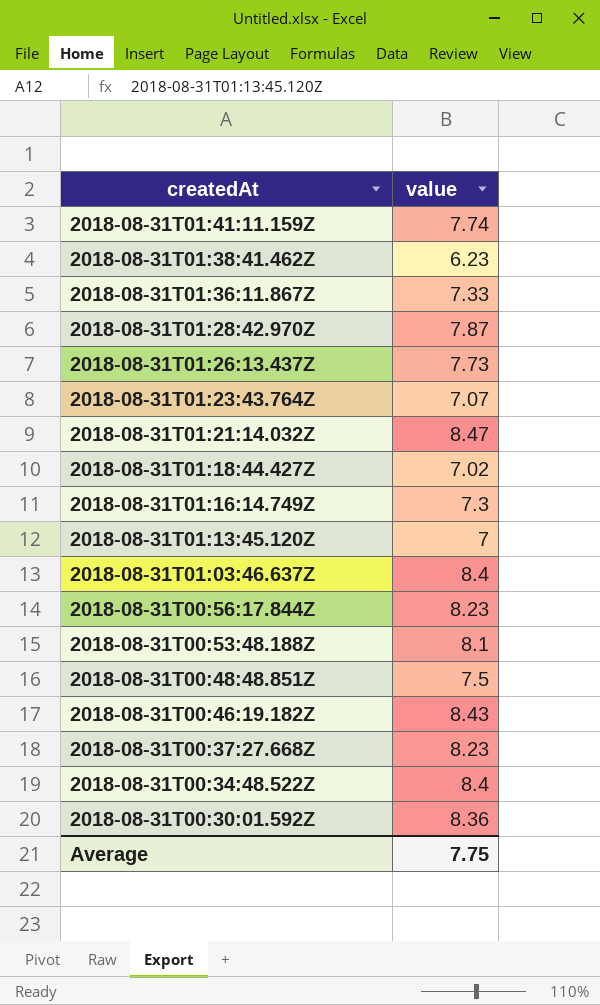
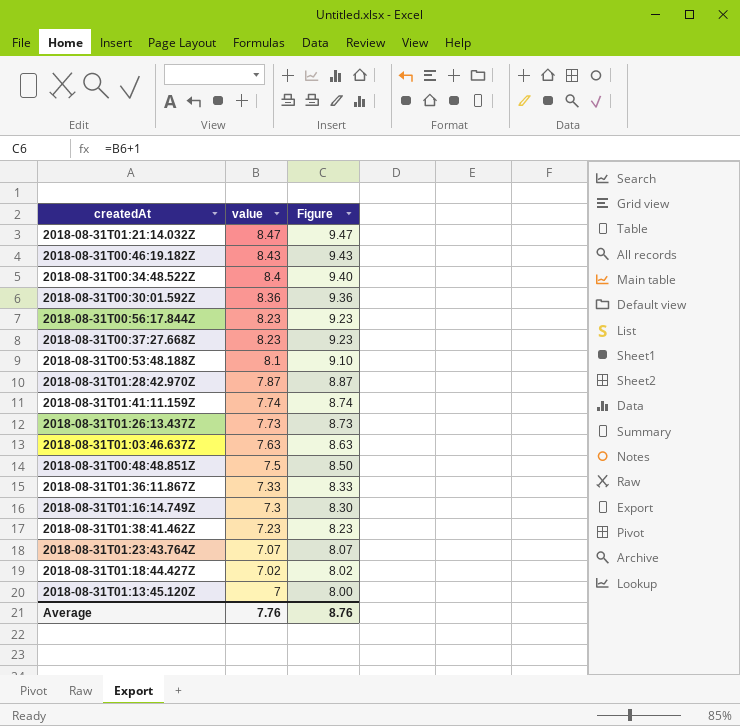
row order: createdAt descending -> value descending
column Figure | formula: none -> [value] + 1
2018-08-31T01:03:46.637Z | value: 8.4 -> 7.63
2018-08-31T01:38:41.462Z | value: 6.23 -> 7.23
Average | value: 7.75 -> 7.76

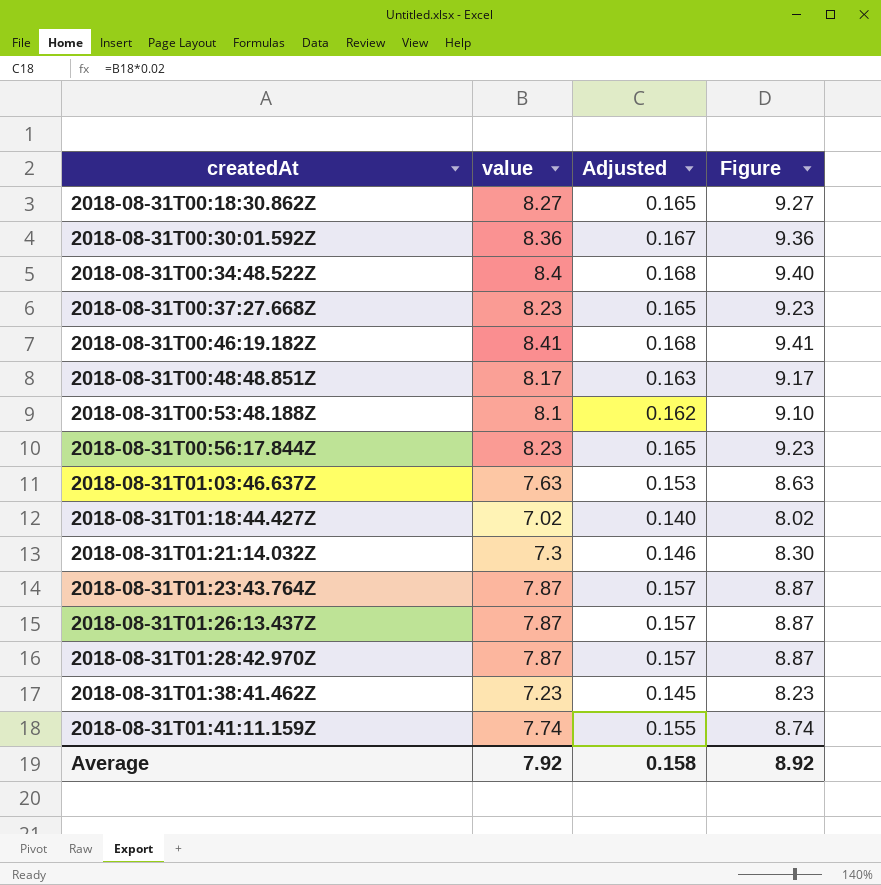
row order: value descending -> createdAt ascending
column Adjusted | formula: none -> [value] * 0.02
row 2018-08-31T01:36:11.867Z: 7.33 | 8.33 -> none
row 2018-08-31T01:16:14.749Z: 7.3 | 8.30 -> none
row 2018-08-31T01:13:45.120Z: 7 | 8.00 -> none
row 2018-08-31T00:18:30.862Z: none -> 8.27 | 0.165 | 9.27
2018-08-31T00:46:19.182Z | value: 8.43 -> 8.41
2018-08-31T00:46:19.182Z | Figure: 9.43 -> 9.41
2018-08-31T00:48:48.851Z | value: 7.5 -> 8.17
2018-08-31T00:48:48.851Z | Figure: 8.50 -> 9.17
2018-08-31T01:21:14.032Z | value: 8.47 -> 7.3
2018-08-31T01:21:14.032Z | Figure: 9.47 -> 8.30
2018-08-31T01:23:43.764Z | value: 7.07 -> 7.87
2018-08-31T01:23:43.764Z | Figure: 8.07 -> 8.87
2018-08-31T01:26:13.437Z | value: 7.73 -> 7.87
2018-08-31T01:26:13.437Z | Figure: 8.73 -> 8.87
Average | value: 7.76 -> 7.92
Average | Figure: 8.76 -> 8.92

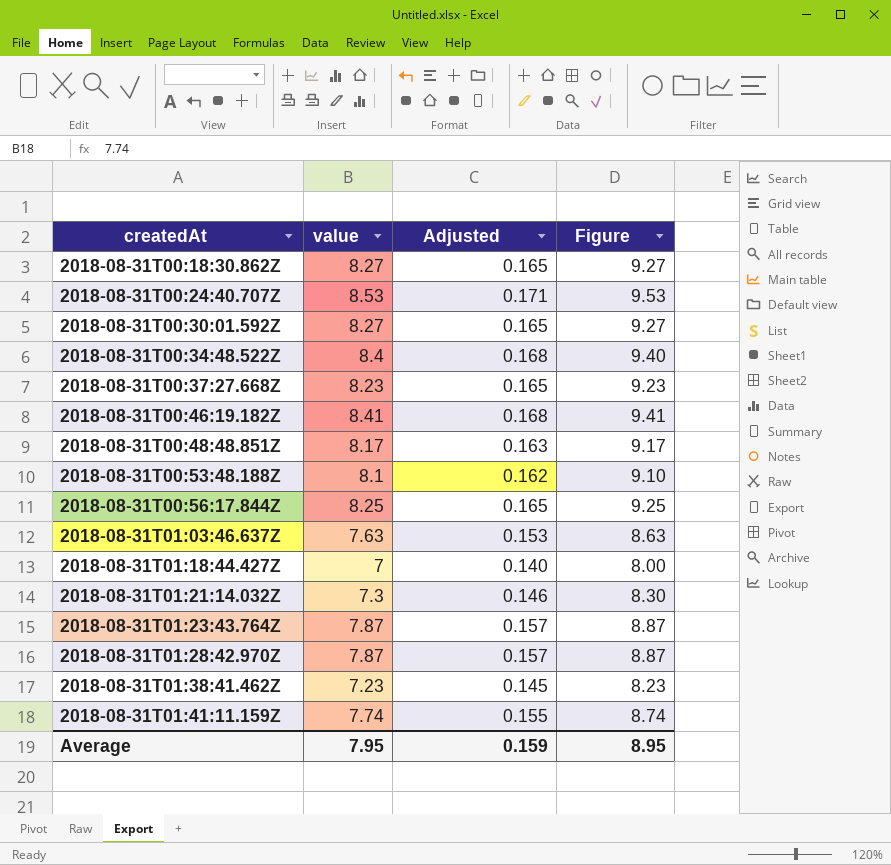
row 2018-08-31T01:26:13.437Z: 7.87 | 0.157 | 8.87 -> none
row 2018-08-31T00:24:40.707Z: none -> 8.53 | 0.171 | 9.53
2018-08-31T00:30:01.592Z | value: 8.36 -> 8.27
2018-08-31T00:30:01.592Z | Adjusted: 0.167 -> 0.165
2018-08-31T00:30:01.592Z | Figure: 9.36 -> 9.27
2018-08-31T00:56:17.844Z | value: 8.23 -> 8.25
2018-08-31T00:56:17.844Z | Figure: 9.23 -> 9.25
2018-08-31T01:18:44.427Z | value: 7.02 -> 7
2018-08-31T01:18:44.427Z | Figure: 8.02 -> 8.00
Average | value: 7.92 -> 7.95
Average | Adjusted: 0.158 -> 0.159
Average | Figure: 8.92 -> 8.95

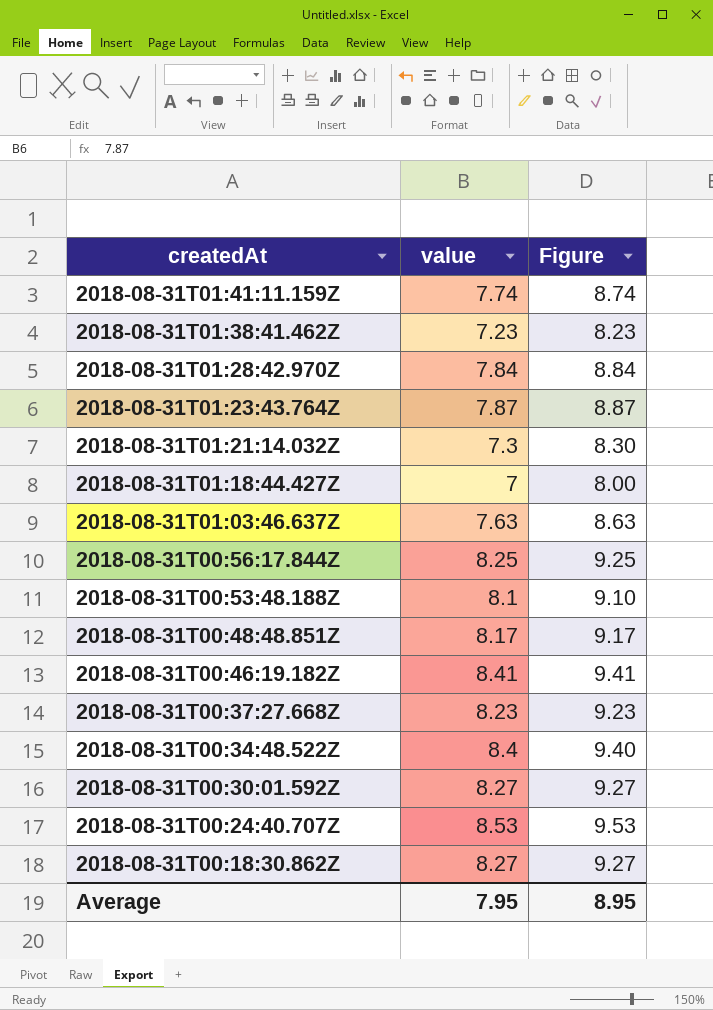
row order: createdAt ascending -> createdAt descending
column Adjusted | formula: [value] * 0.02 -> none
2018-08-31T01:28:42.970Z | value: 7.87 -> 7.84
2018-08-31T01:28:42.970Z | Figure: 8.87 -> 8.84

